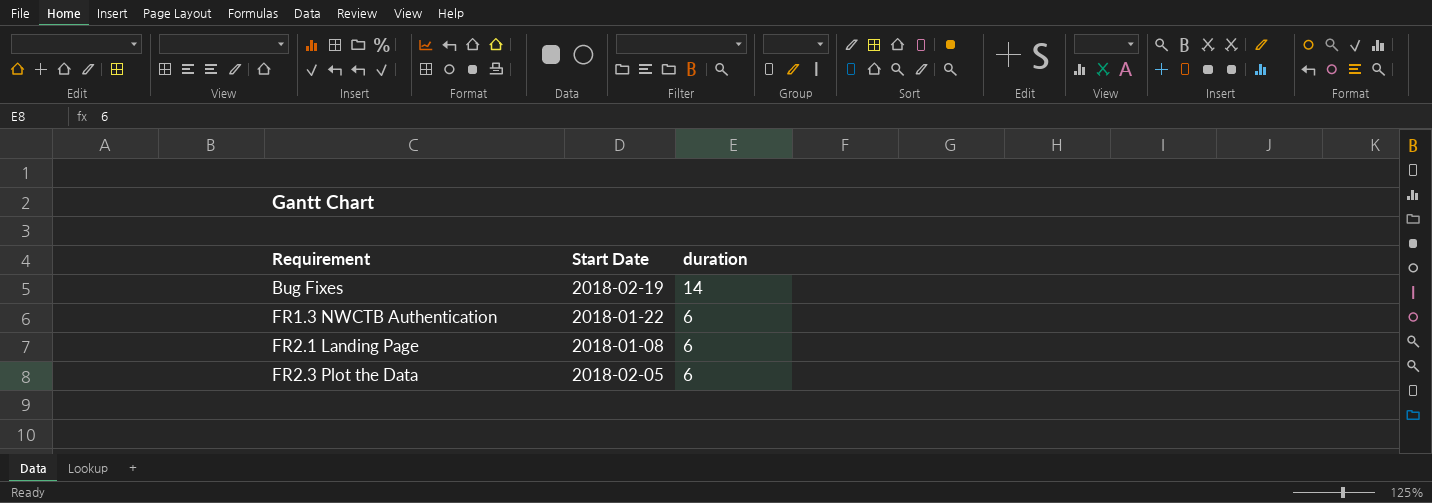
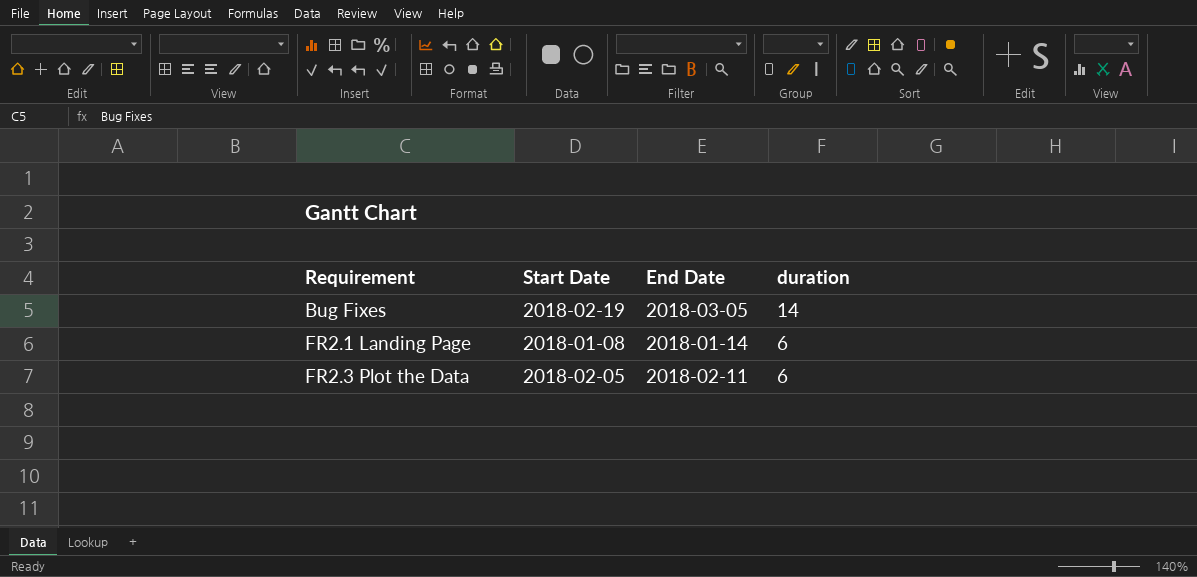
column End Date | position: none -> 3
row FR1.3 NWCTB Authentication: 2018-01-22 | 6 -> none

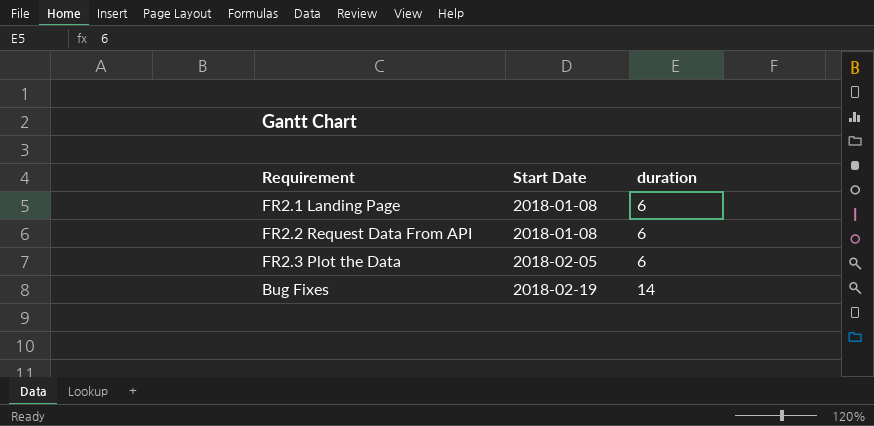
row order: Requirement ascending -> Start Date ascending
column End Date | position: 3 -> none
row FR2.2 Request Data From API: none -> 2018-01-08 | 6

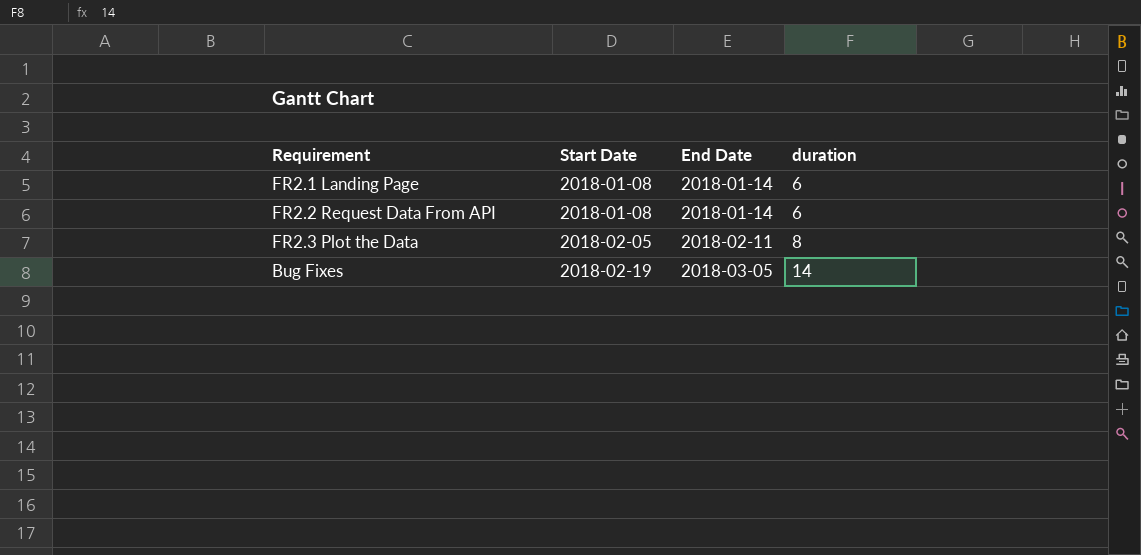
column End Date | position: none -> 3
FR2.3 Plot the Data | duration: 6 -> 8

